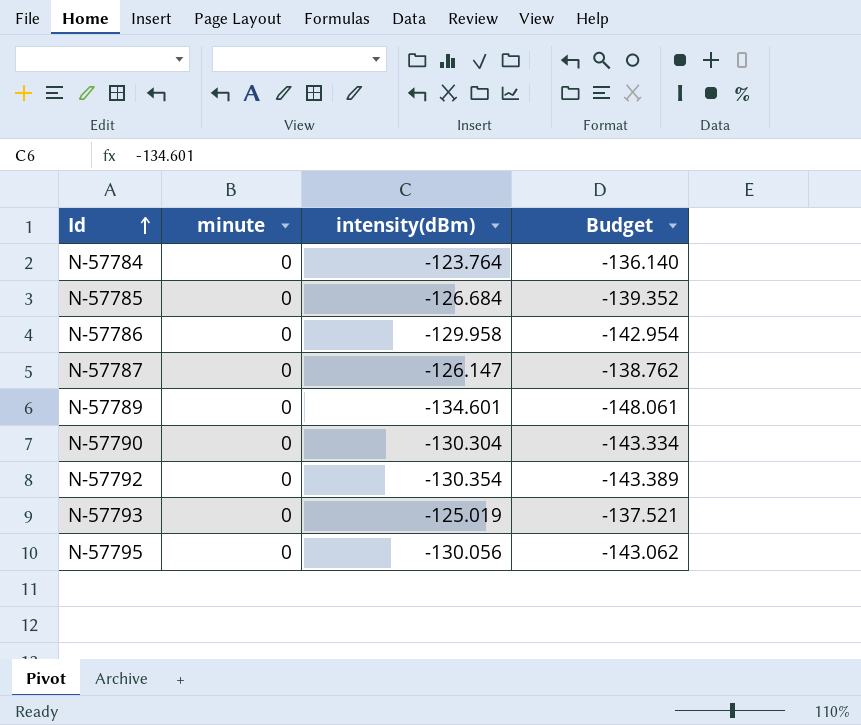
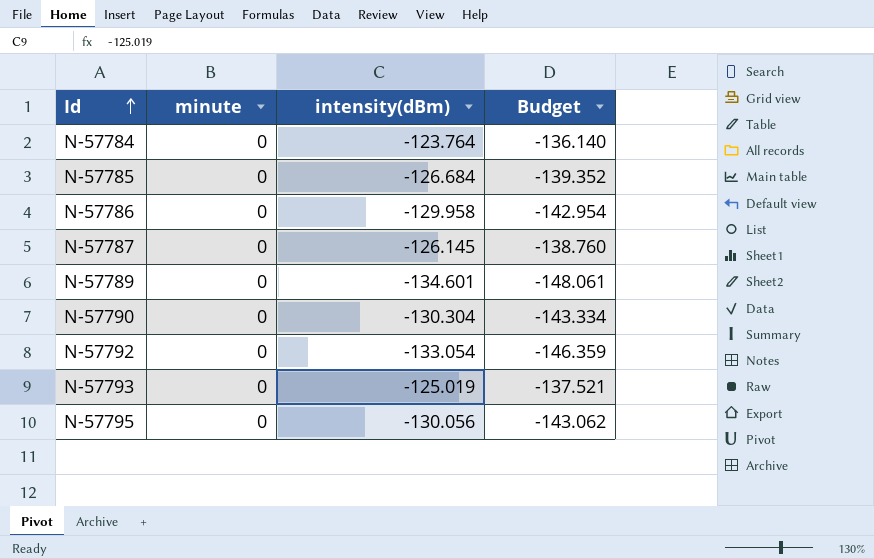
N-57787 | intensity(dBm): -126.147 -> -126.145
N-57787 | Budget: -138.762 -> -138.760
N-57792 | intensity(dBm): -130.354 -> -133.054
N-57792 | Budget: -143.389 -> -146.359

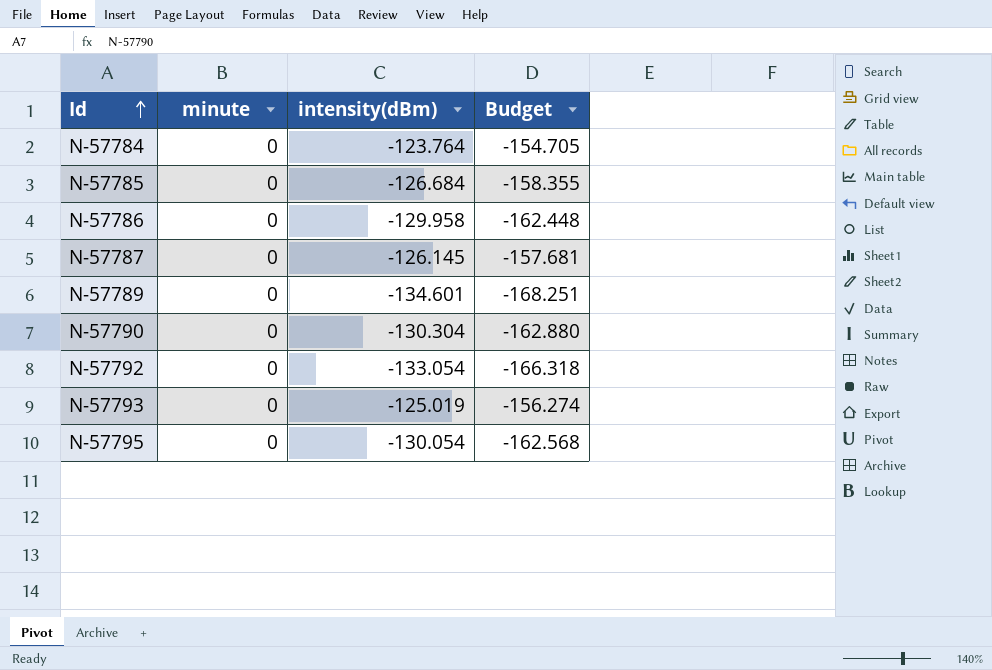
column Budget | formula: [intensity(dBm)] * 1.1 -> [intensity(dBm)] * 1.25
N-57795 | intensity(dBm): -130.056 -> -130.054

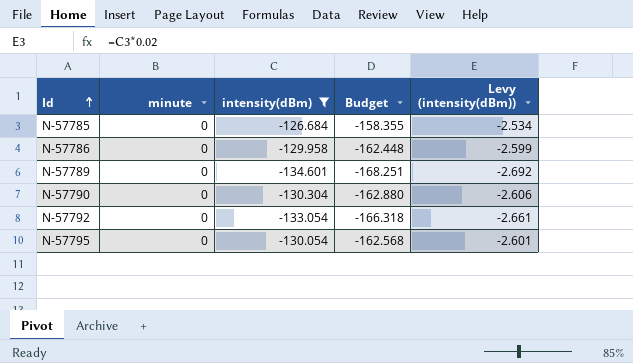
filter: none -> intensity(dBm) <= -126.684
column Levy (intensity(dBm)) | formula: none -> [intensity(dBm)] * 0.02

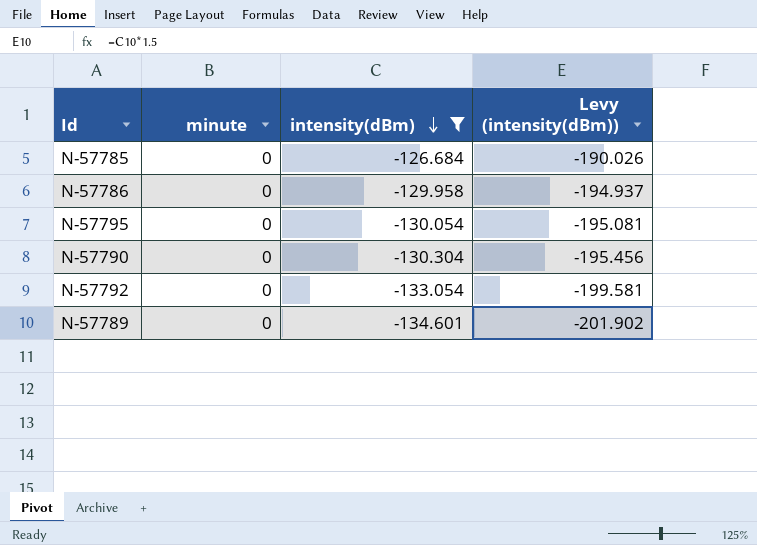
row order: Id ascending -> intensity(dBm) descending
column Budget | formula: [intensity(dBm)] * 1.25 -> none
column Levy (intensity(dBm)) | formula: [intensity(dBm)] * 0.02 -> [intensity(dBm)] * 1.5

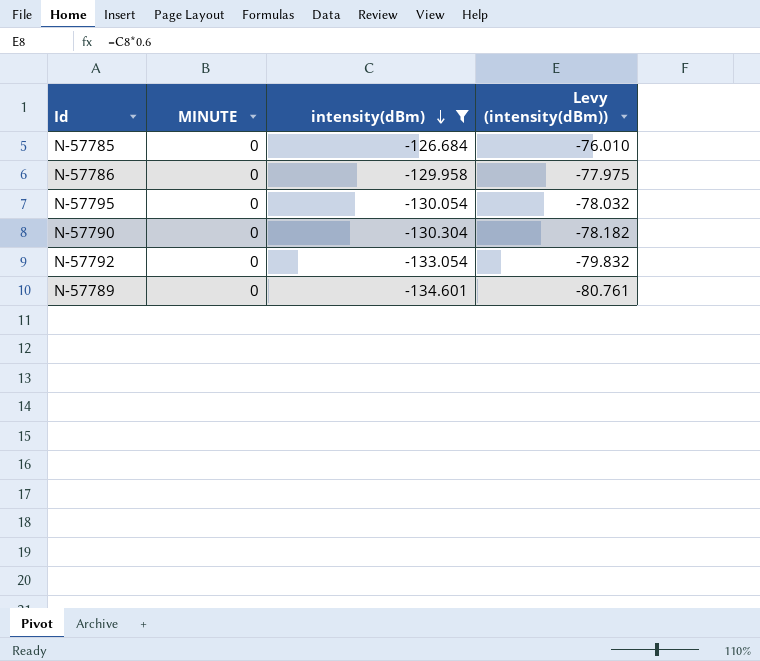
column name: minute -> MINUTE
column Levy (intensity(dBm)) | formula: [intensity(dBm)] * 1.5 -> [intensity(dBm)] * 0.6

